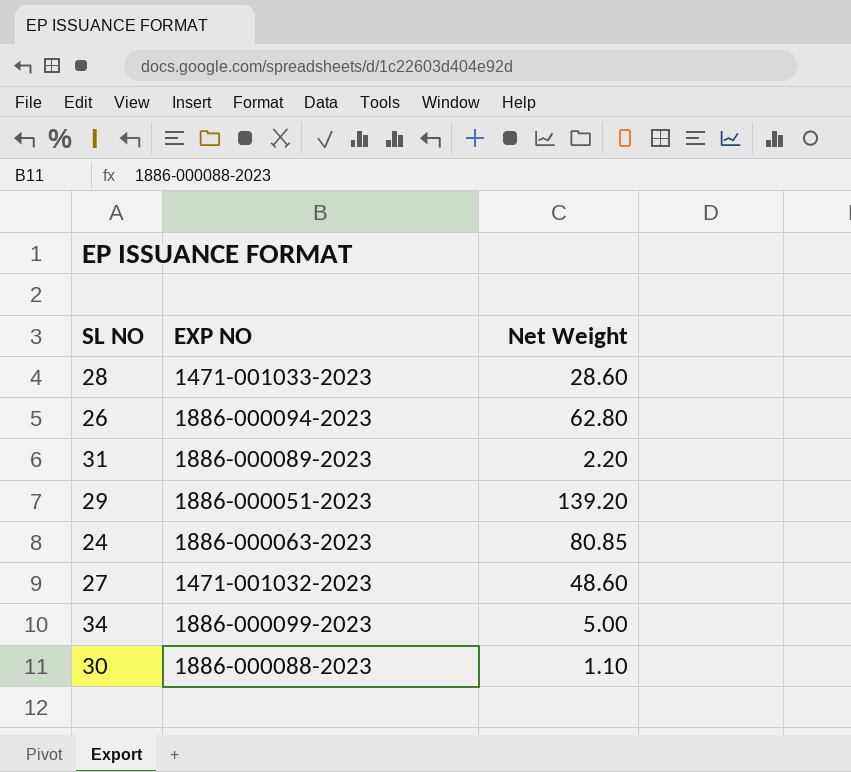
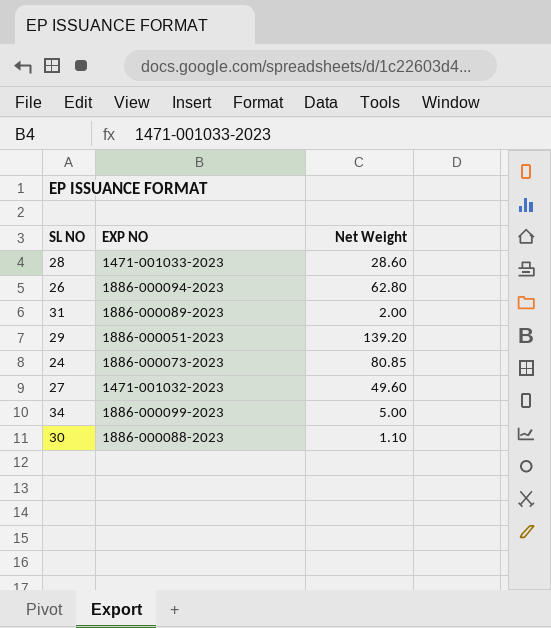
31 | Net Weight: 2.20 -> 2.00
24 | EXP NO: 1886-000063-2023 -> 1886-000073-2023
27 | Net Weight: 48.60 -> 49.60

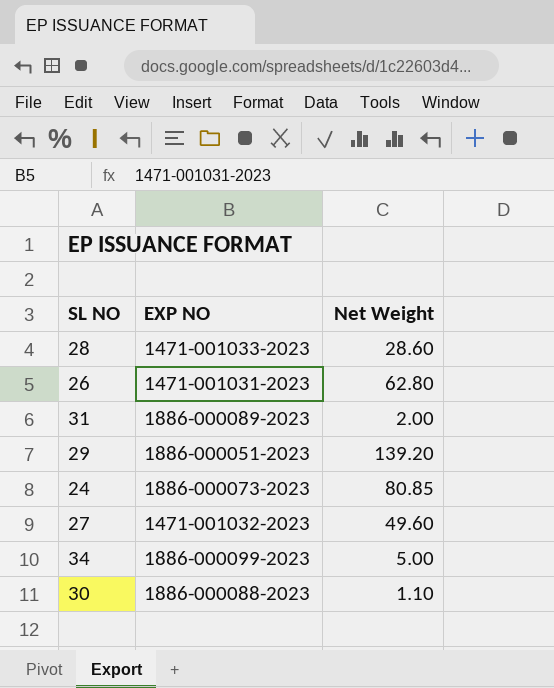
26 | EXP NO: 1886-000094-2023 -> 1471-001031-2023

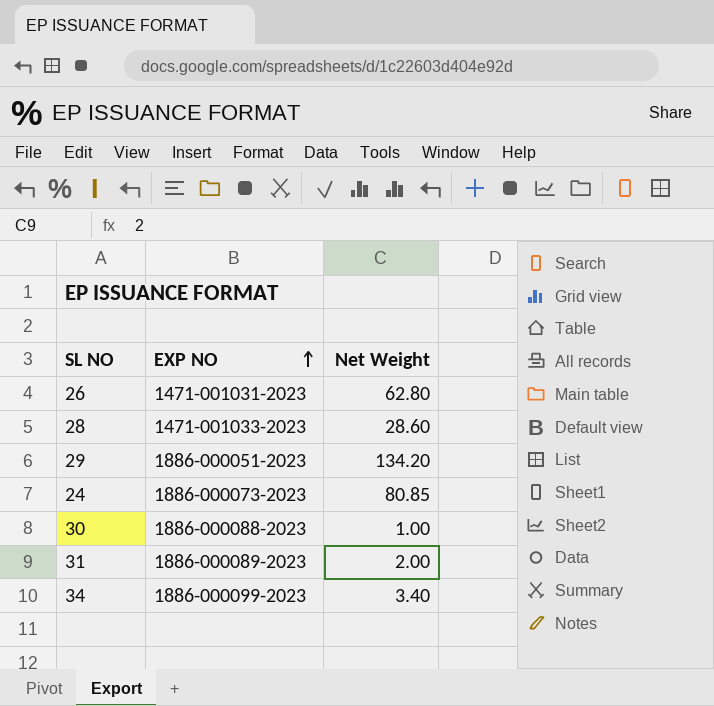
row order: none -> EXP NO ascending
row 27: 1471-001032-2023 | 49.60 -> none
29 | Net Weight: 139.20 -> 134.20
30 | Net Weight: 1.10 -> 1.00
34 | Net Weight: 5.00 -> 3.40

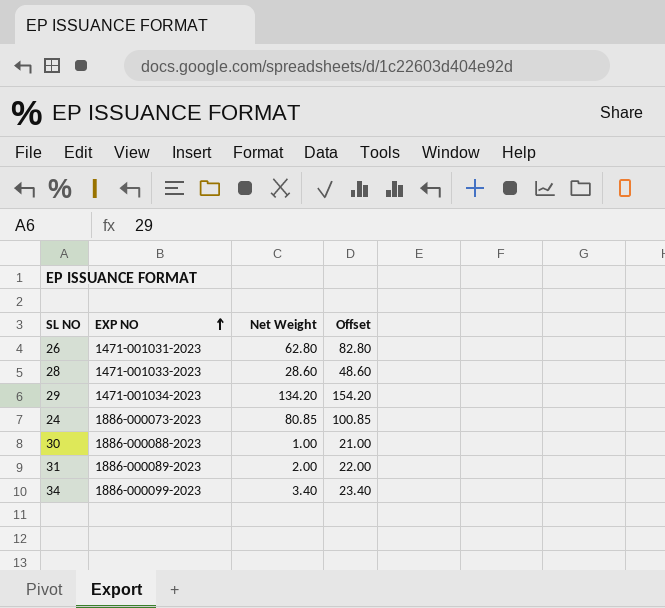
column Offset | formula: none -> [Net Weight] + 20
29 | EXP NO: 1886-000051-2023 -> 1471-001034-2023

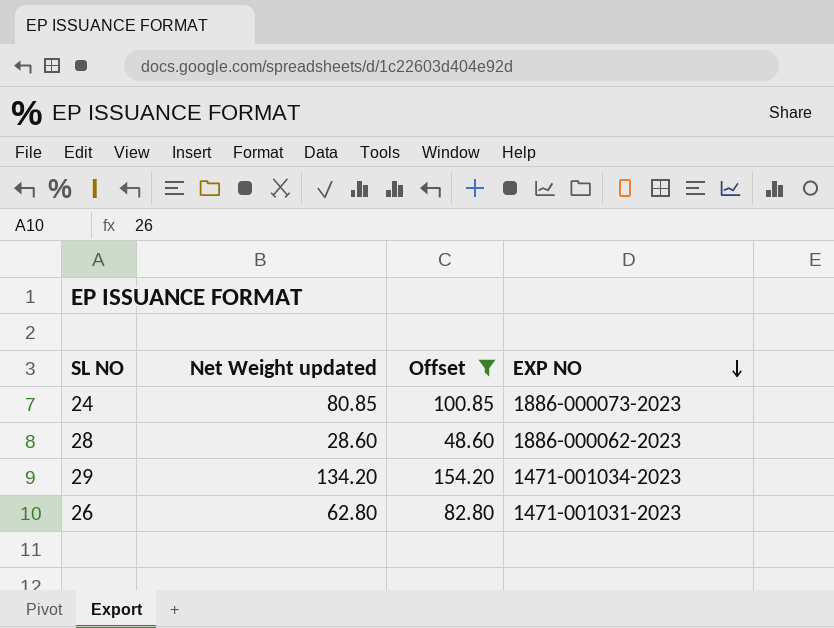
filter: none -> Offset >= 48.60
row order: EXP NO ascending -> EXP NO descending
column name: Net Weight -> Net Weight updated
column EXP NO | position: 2 -> 4
28 | EXP NO: 1471-001033-2023 -> 1886-000062-2023

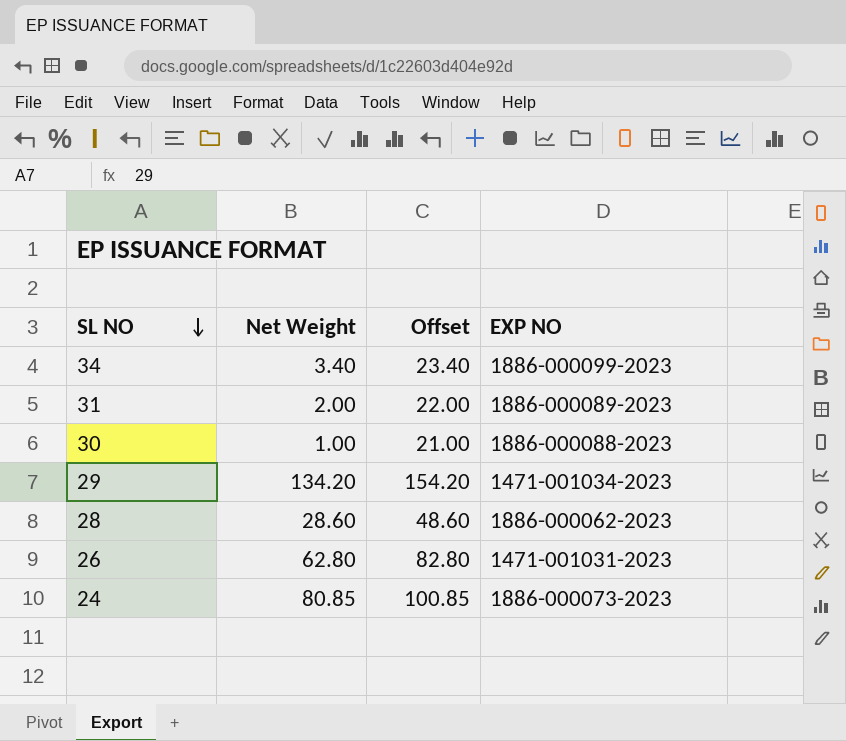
filter: Offset >= 48.60 -> none
row order: EXP NO descending -> SL NO descending
column name: Net Weight updated -> Net Weight

